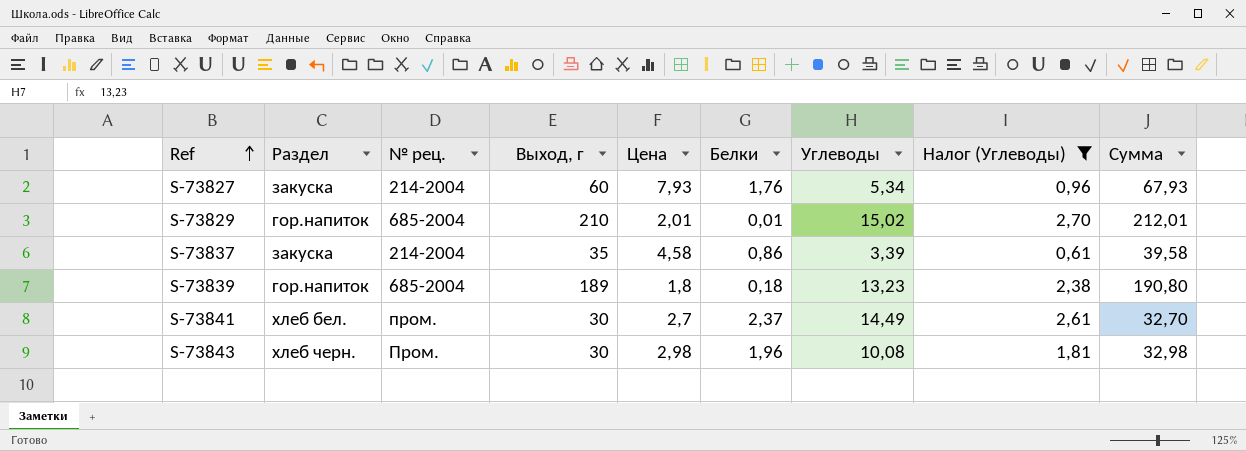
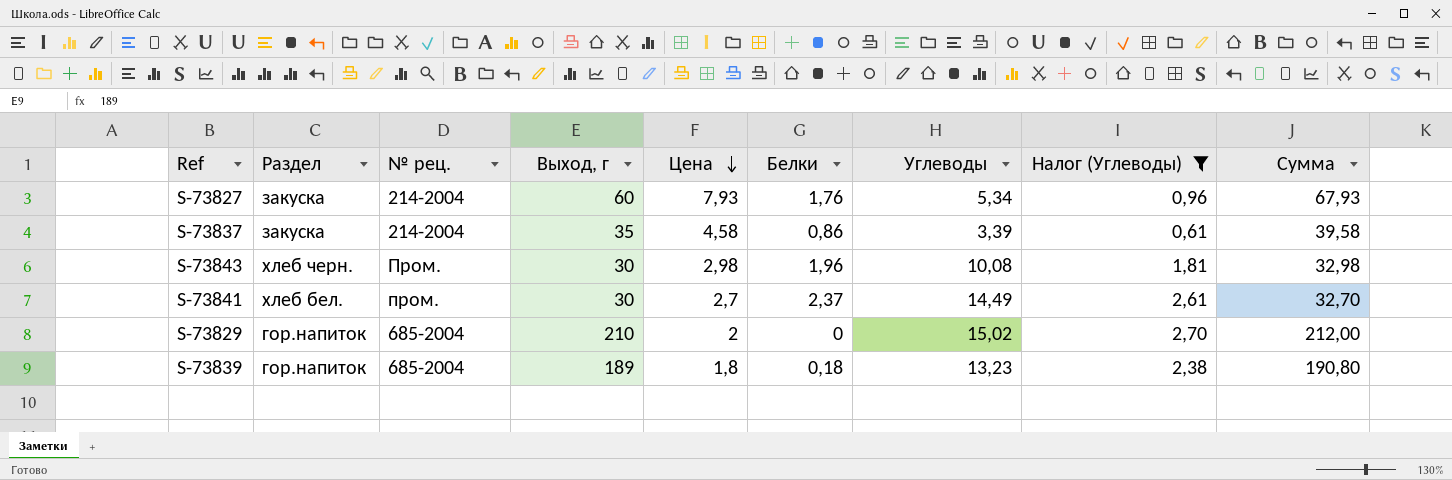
row order: Ref ascending -> Цена descending
S-73829 | Цена: 2,01 -> 2
S-73829 | Белки: 0,01 -> 0
S-73829 | Сумма: 212,01 -> 212,00

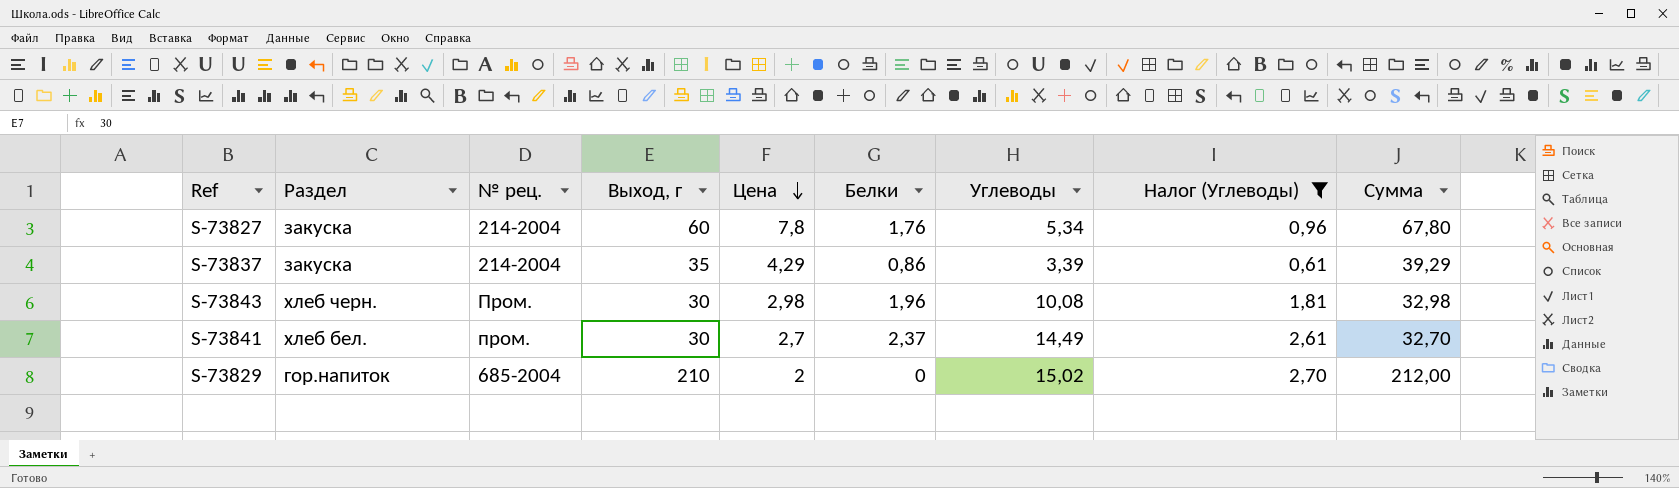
row S-73839: гор.напиток | 685-2004 | 189 | 1,8 | 0,18 | 13,23 | 2,38 | 190,80 -> none
S-73827 | Цена: 7,93 -> 7,8
S-73827 | Сумма: 67,93 -> 67,80
S-73837 | Цена: 4,58 -> 4,29
S-73837 | Сумма: 39,58 -> 39,29

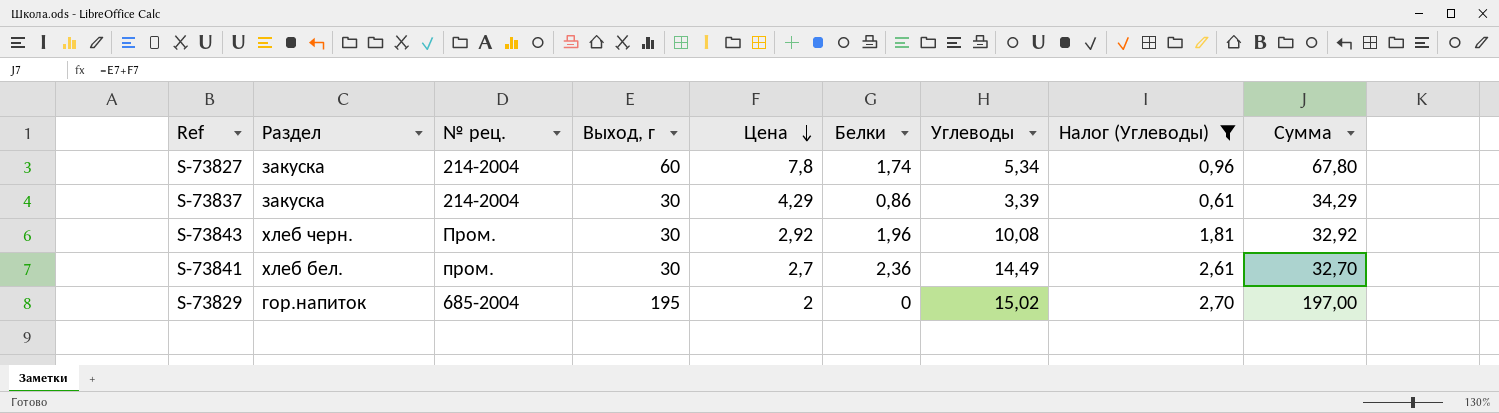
S-73827 | Белки: 1,76 -> 1,74
S-73837 | Выход, г: 35 -> 30
S-73837 | Сумма: 39,29 -> 34,29
S-73843 | Цена: 2,98 -> 2,92
S-73843 | Сумма: 32,98 -> 32,92
S-73841 | Белки: 2,37 -> 2,36
S-73829 | Выход, г: 210 -> 195
S-73829 | Сумма: 212,00 -> 197,00

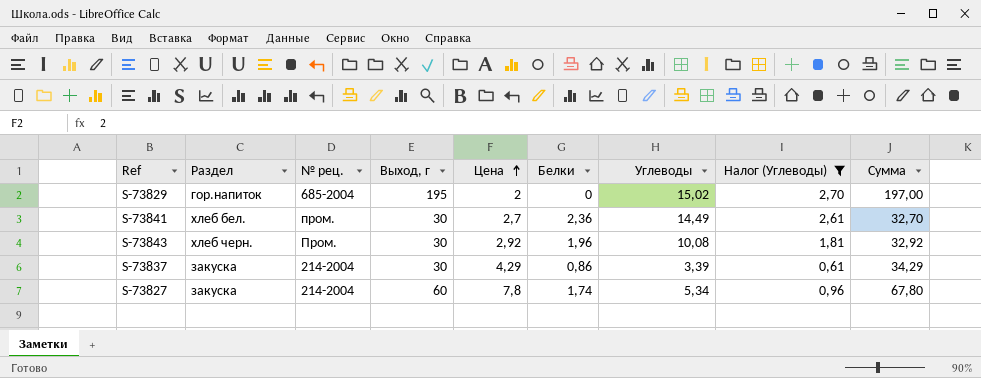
row order: Цена descending -> Цена ascending

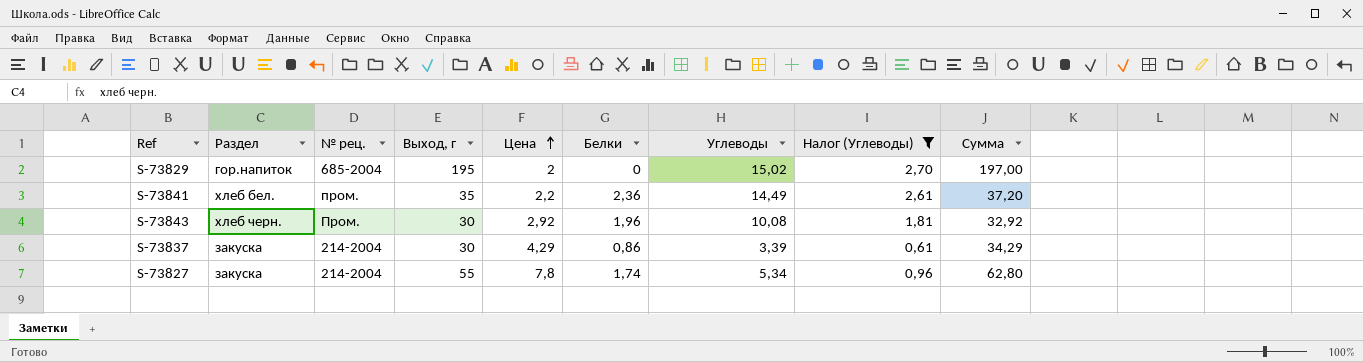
S-73841 | Выход, г: 30 -> 35
S-73841 | Цена: 2,7 -> 2,2
S-73841 | Сумма: 32,70 -> 37,20
S-73827 | Выход, г: 60 -> 55
S-73827 | Сумма: 67,80 -> 62,80

